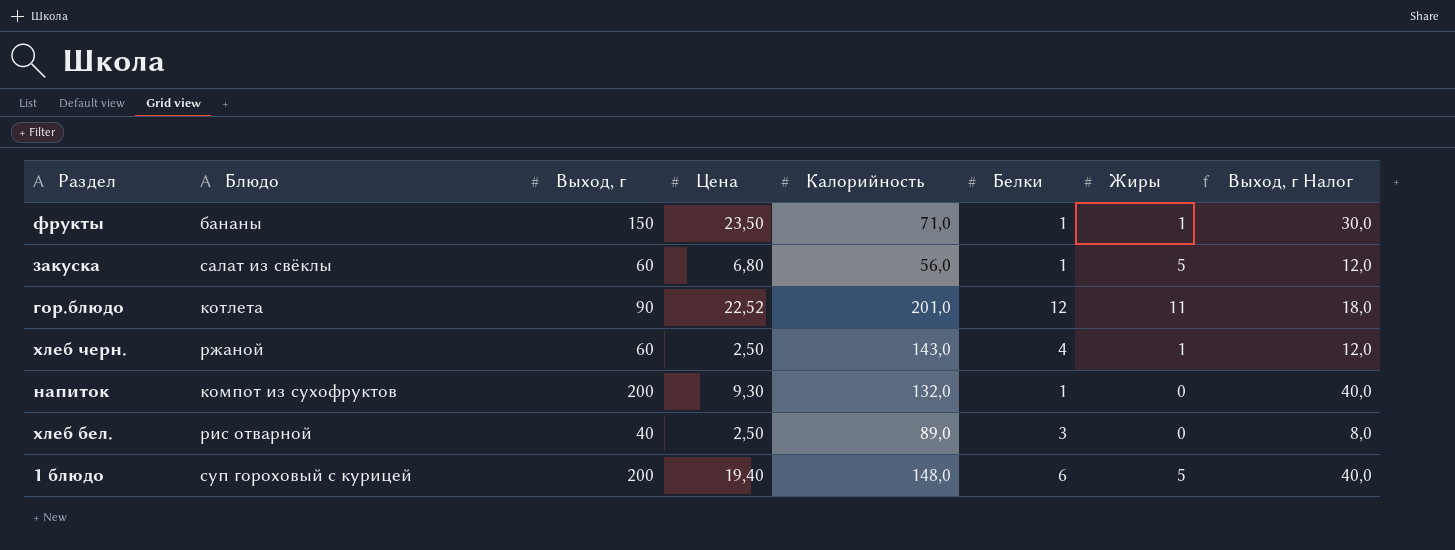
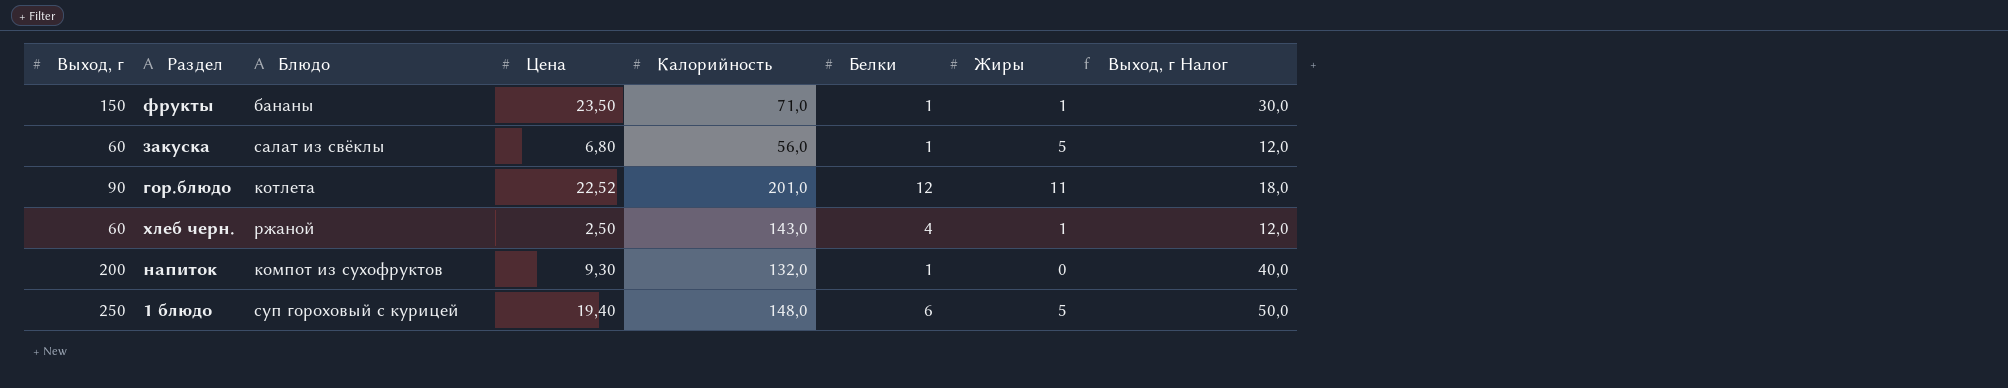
column Выход, г | position: 3 -> 1
row хлеб бел.: рис отварной | 40 | 2,50 | 89,0 | 3 | 0 | 8,0 -> none
1 блюдо | Выход, г: 200 -> 250
1 блюдо | Выход, г Налог: 40,0 -> 50,0

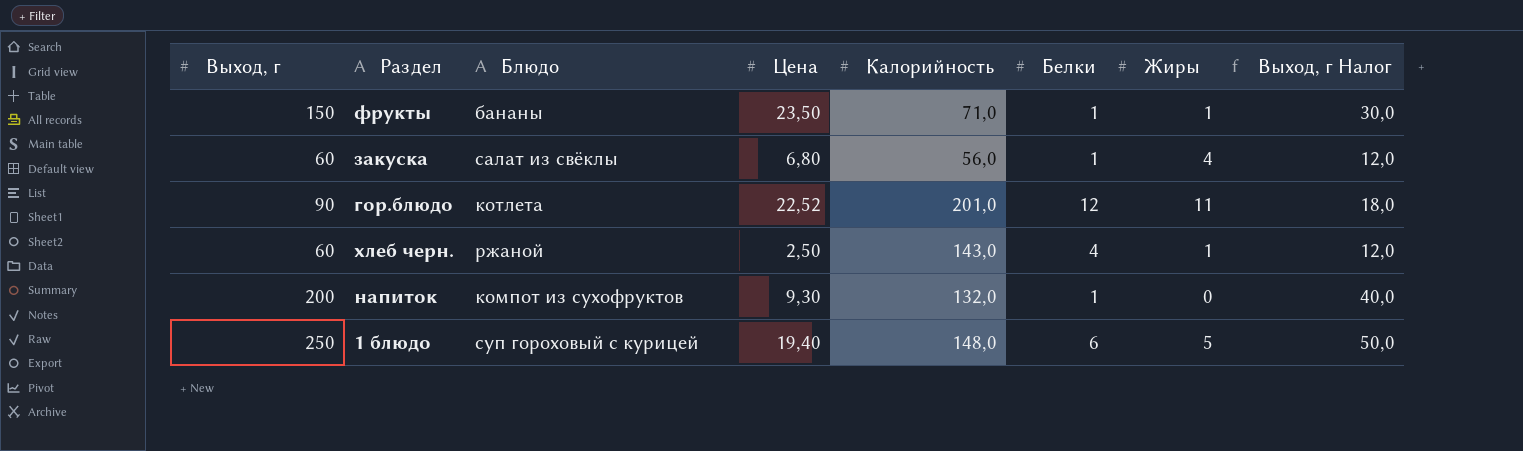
закуска | Жиры: 5 -> 4

